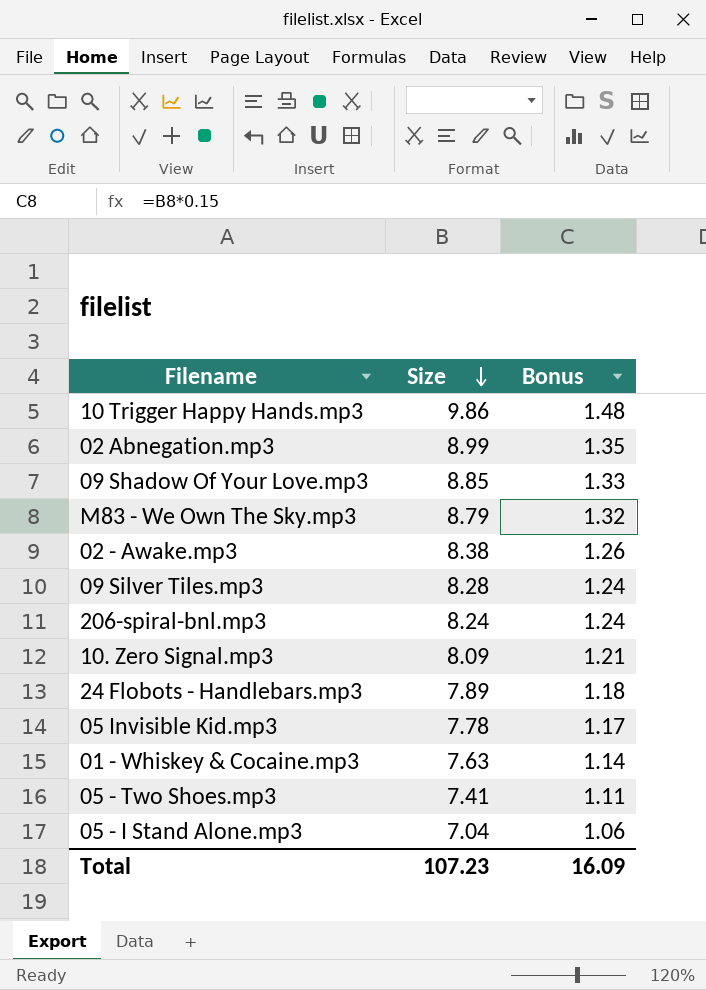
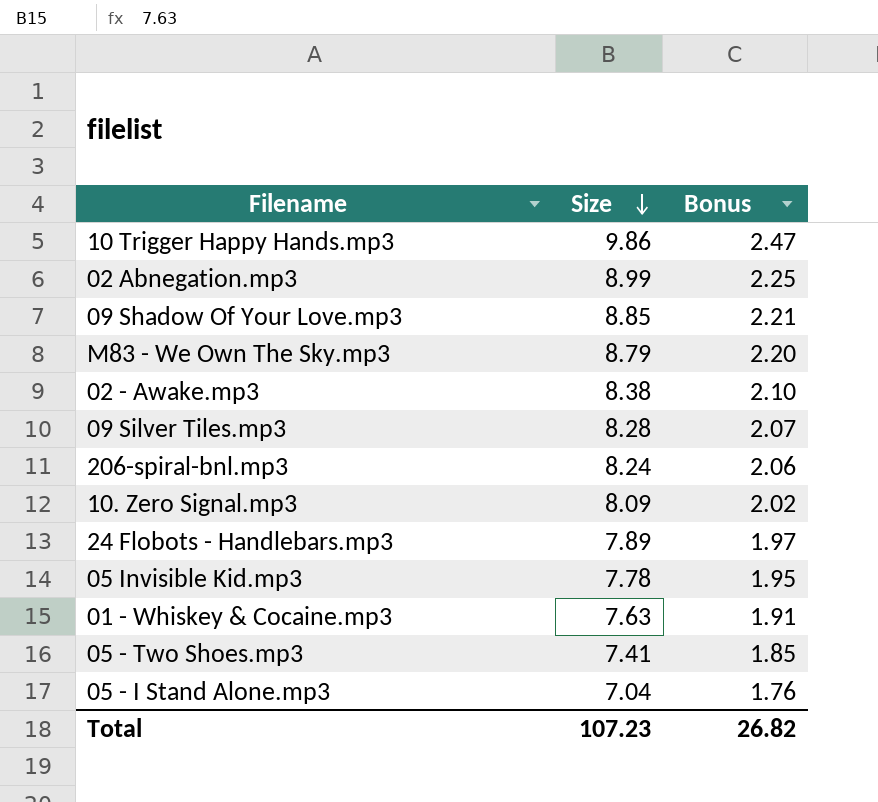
column Bonus | formula: [Size] * 0.15 -> [Size] * 0.25
Total | Bonus: 16.09 -> 26.82

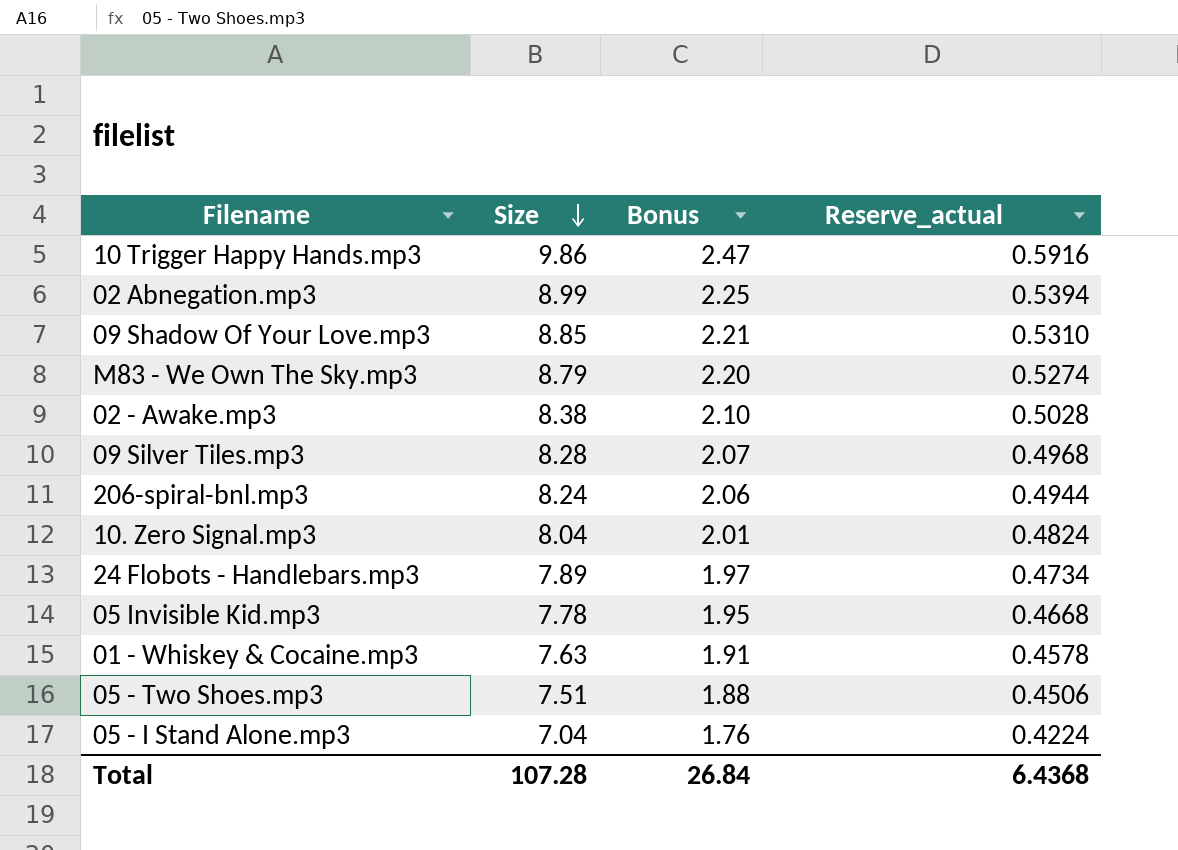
column Reserve_actual | formula: none -> [Size] * 0.06
10. Zero Signal.mp3 | Size: 8.09 -> 8.04
10. Zero Signal.mp3 | Bonus: 2.02 -> 2.01
05 - Two Shoes.mp3 | Size: 7.41 -> 7.51
05 - Two Shoes.mp3 | Bonus: 1.85 -> 1.88
Total | Size: 107.23 -> 107.28
Total | Bonus: 26.82 -> 26.84

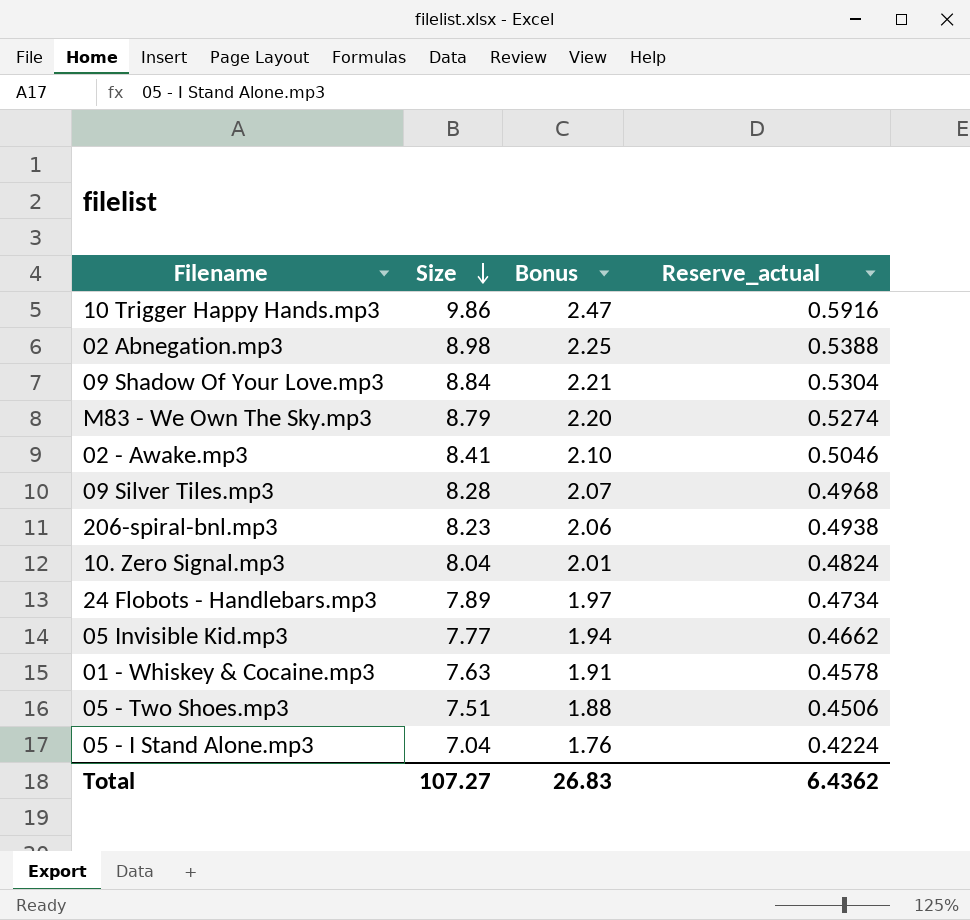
02 Abnegation.mp3 | Size: 8.99 -> 8.98
02 Abnegation.mp3 | Reserve_actual: 0.5394 -> 0.5388
09 Shadow Of Your Love.mp3 | Size: 8.85 -> 8.84
09 Shadow Of Your Love.mp3 | Reserve_actual: 0.5310 -> 0.5304
02 - Awake.mp3 | Size: 8.38 -> 8.41
02 - Awake.mp3 | Reserve_actual: 0.5028 -> 0.5046
206-spiral-bnl.mp3 | Size: 8.24 -> 8.23
206-spiral-bnl.mp3 | Reserve_actual: 0.4944 -> 0.4938
05 Invisible Kid.mp3 | Size: 7.78 -> 7.77
05 Invisible Kid.mp3 | Bonus: 1.95 -> 1.94
05 Invisible Kid.mp3 | Reserve_actual: 0.4668 -> 0.4662
Total | Size: 107.28 -> 107.27
Total | Bonus: 26.84 -> 26.83
Total | Reserve_actual: 6.4368 -> 6.4362

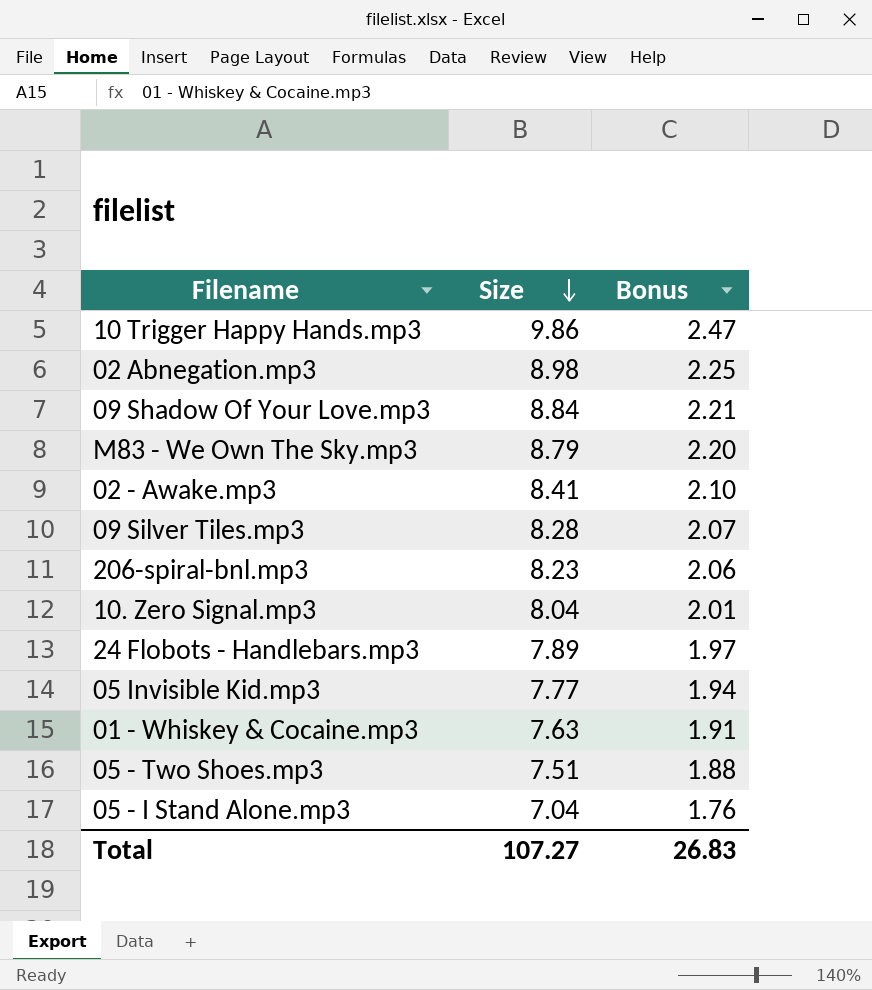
column Reserve_actual | formula: [Size] * 0.06 -> none

